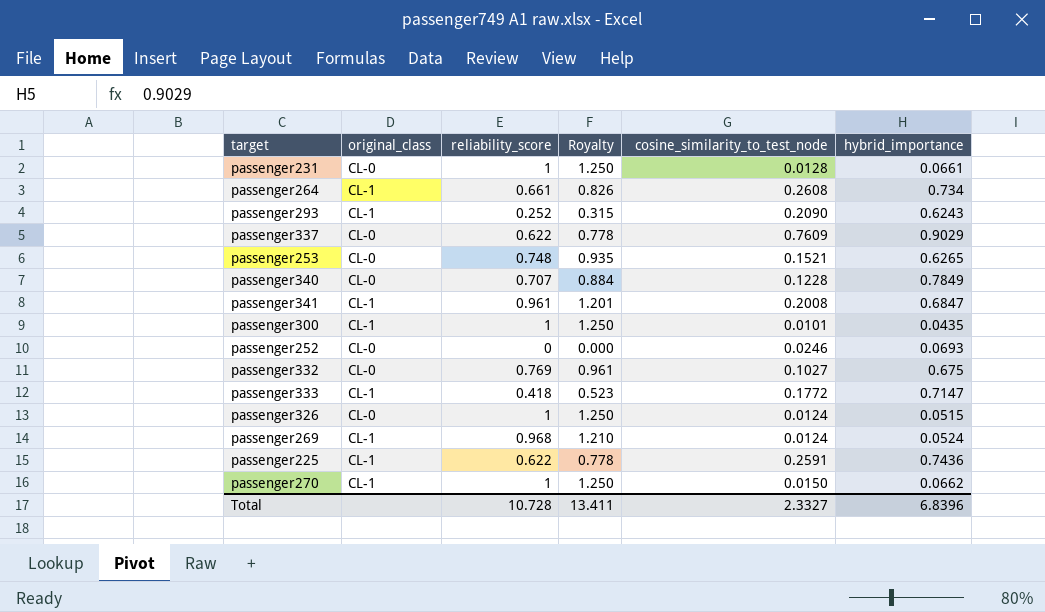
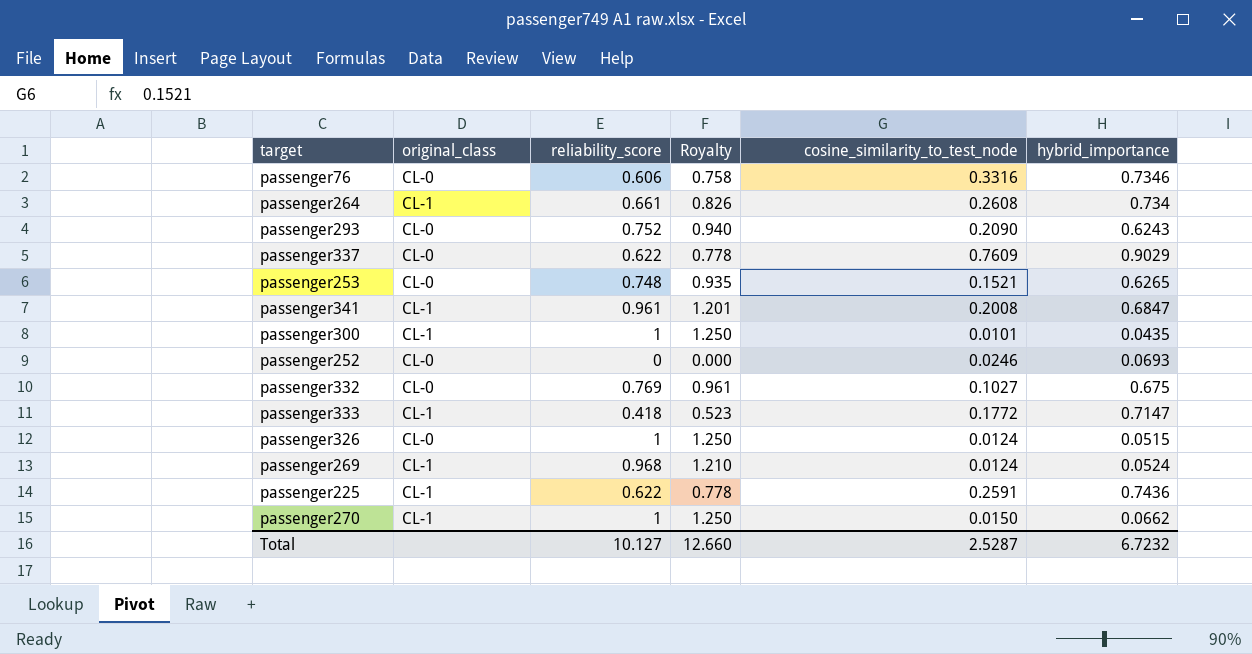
row passenger231: CL-0 | 1 | 1.250 | 0.0128 | 0.0661 -> none
row passenger340: CL-0 | 0.707 | 0.884 | 0.1228 | 0.7849 -> none
row passenger76: none -> CL-0 | 0.606 | 0.758 | 0.3316 | 0.7346
passenger293 | original_class: CL-1 -> CL-0
passenger293 | reliability_score: 0.252 -> 0.752
passenger293 | Royalty: 0.315 -> 0.940
Total | reliability_score: 10.728 -> 10.127
Total | Royalty: 13.411 -> 12.660
Total | cosine_similarity_to_test_node: 2.3327 -> 2.5287
Total | hybrid_importance: 6.8396 -> 6.7232

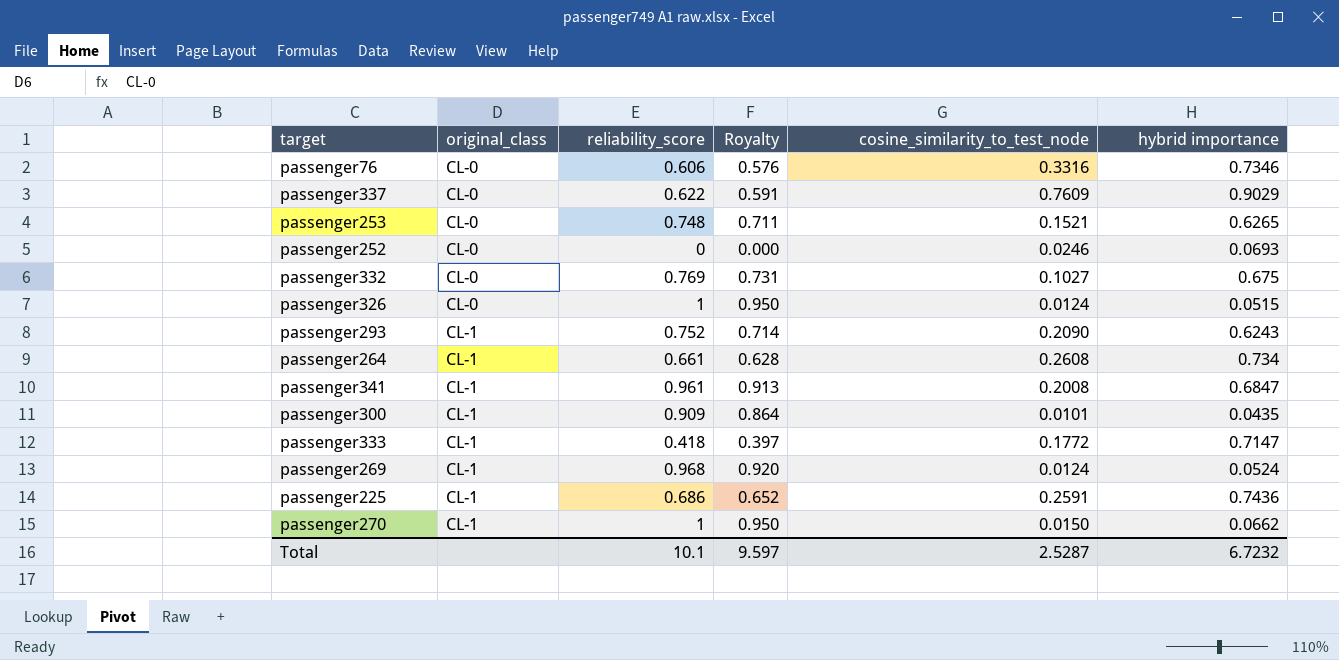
row order: none -> original_class ascending
column Royalty | formula: [reliability_score] * 1.25 -> [reliability_score] * 0.95
column name: hybrid_importance -> hybrid importance
passenger293 | original_class: CL-0 -> CL-1
passenger300 | reliability_score: 1 -> 0.909
passenger225 | reliability_score: 0.622 -> 0.686
Total | reliability_score: 10.127 -> 10.1
Total | Royalty: 12.660 -> 9.597

